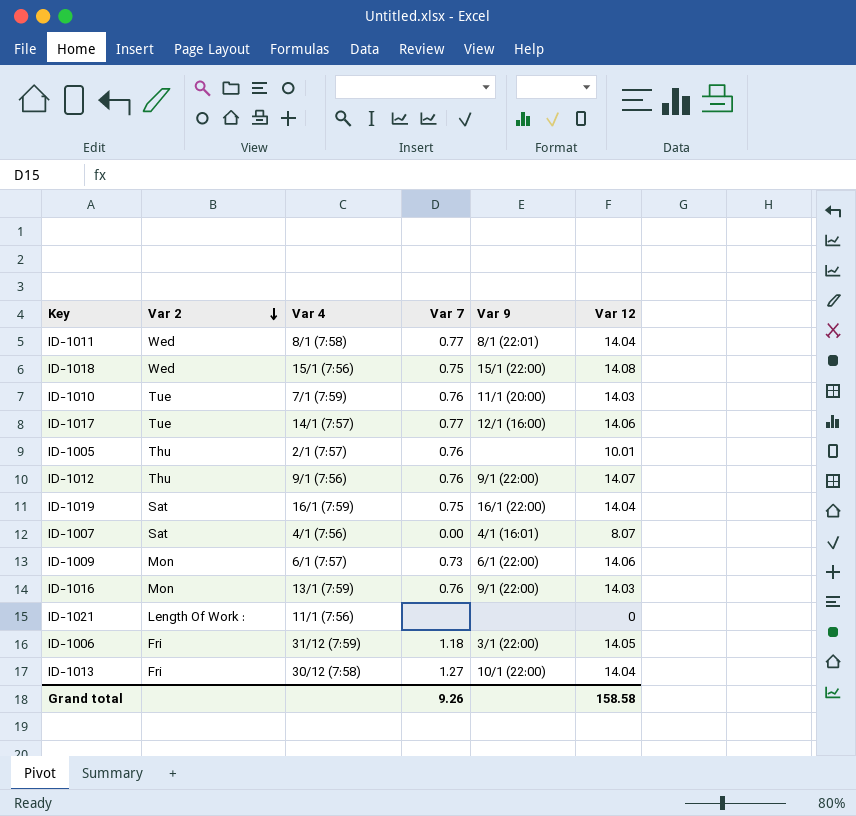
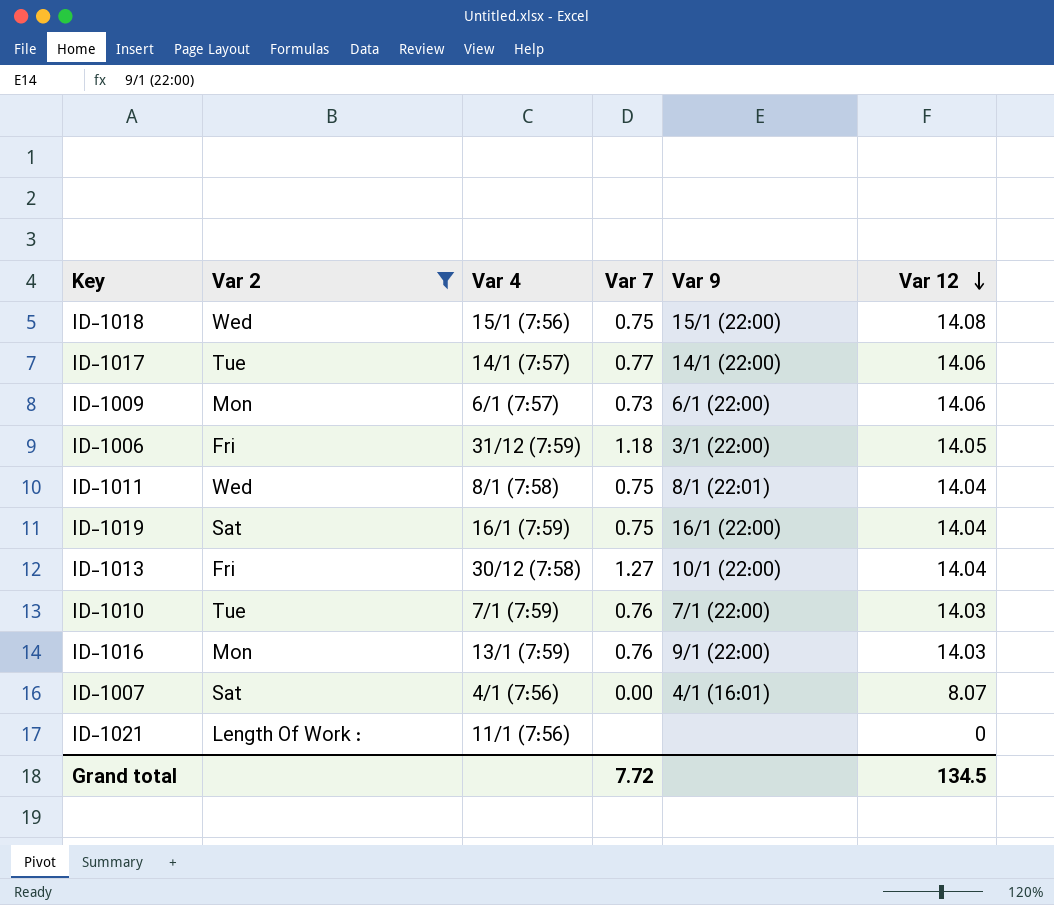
filter: none -> Var 2 != Thu
row order: Var 2 descending -> Var 12 descending
ID-1017 | Var 9: 12/1 (16:00) -> 14/1 (22:00)
ID-1011 | Var 7: 0.77 -> 0.75
ID-1010 | Var 9: 11/1 (20:00) -> 7/1 (22:00)
Grand total | Var 7: 9.26 -> 7.72
Grand total | Var 12: 158.58 -> 134.5

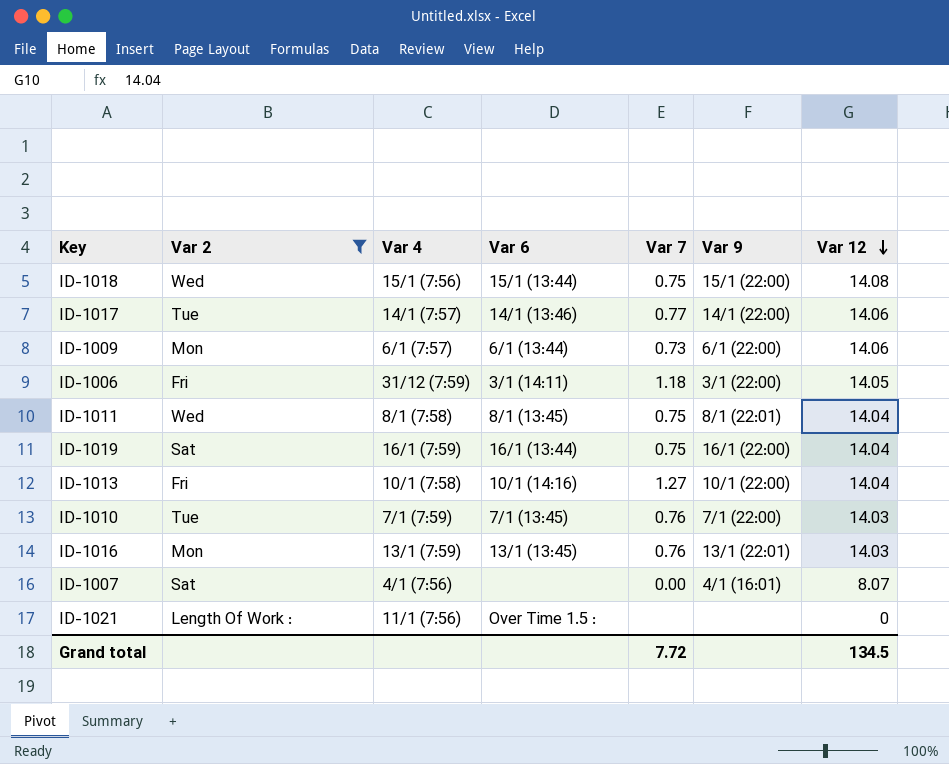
column Var 6 | position: none -> 4
ID-1013 | Var 4: 30/12 (7:58) -> 10/1 (7:58)
ID-1016 | Var 9: 9/1 (22:00) -> 13/1 (22:01)

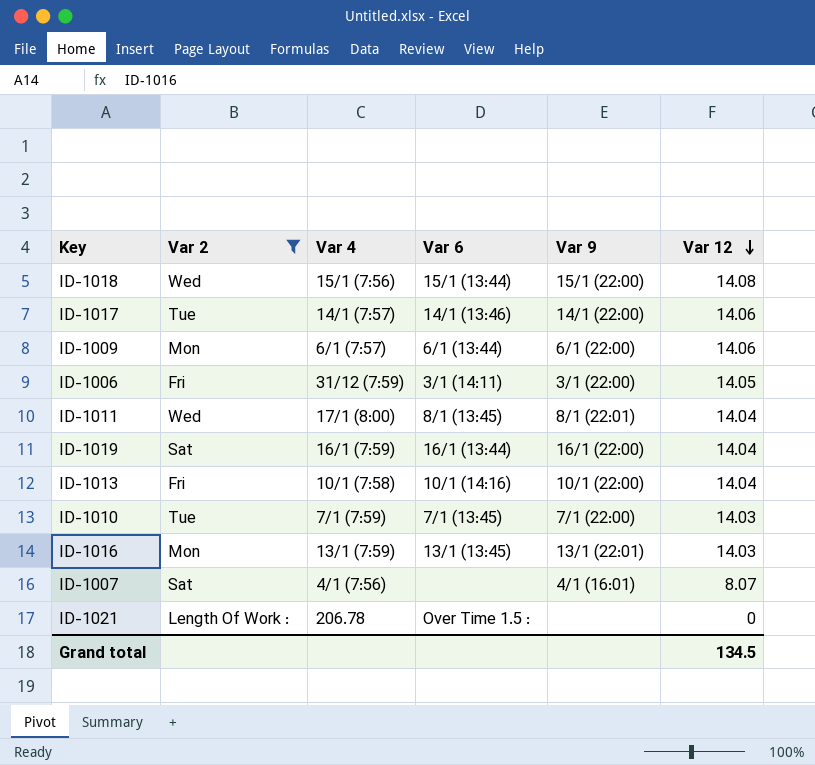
column Var 7 | position: 5 -> none
ID-1011 | Var 4: 8/1 (7:58) -> 17/1 (8:00)
ID-1021 | Var 4: 11/1 (7:56) -> 206.78

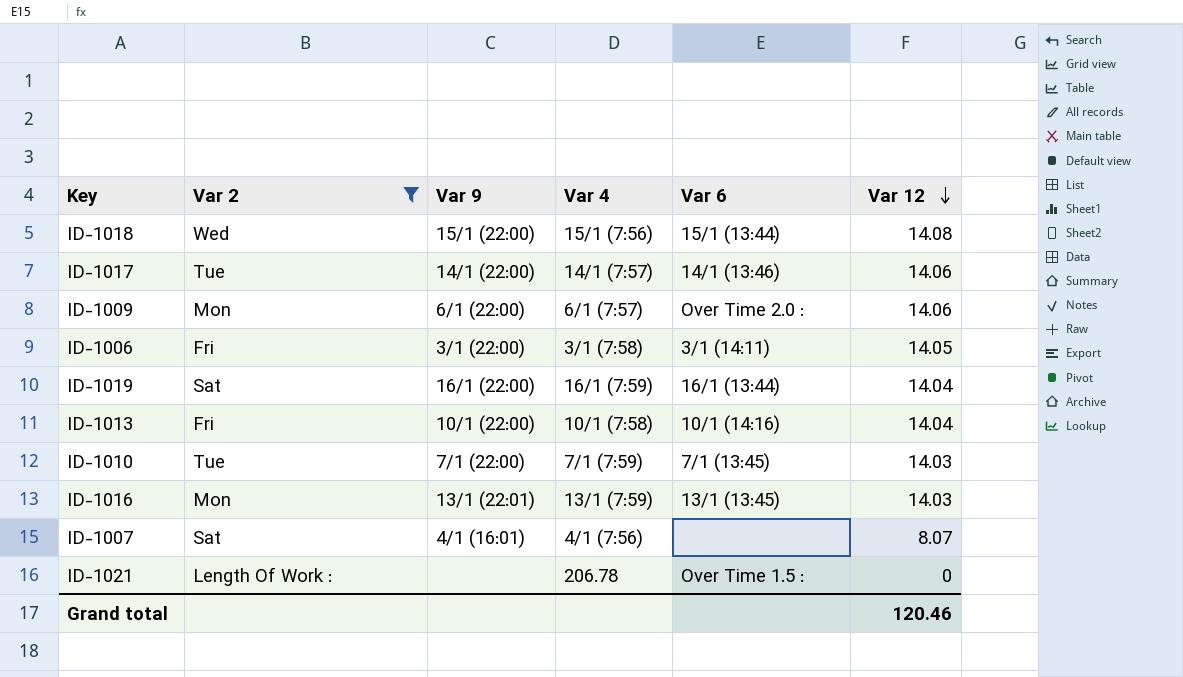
column Var 9 | position: 5 -> 3
row ID-1011: Wed | 17/1 (8:00) | 8/1 (13:45) | 8/1 (22:01) | 14.04 -> none
ID-1009 | Var 6: 6/1 (13:44) -> Over Time 2.0 :
ID-1006 | Var 4: 31/12 (7:59) -> 3/1 (7:58)
Grand total | Var 12: 134.5 -> 120.46

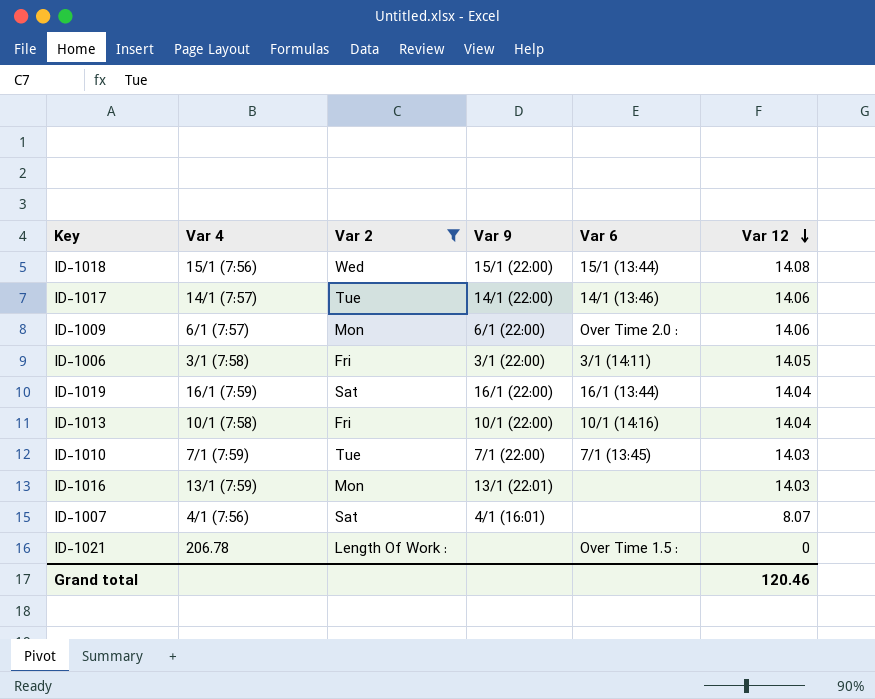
column Var 4 | position: 4 -> 2
ID-1016 | Var 6: 13/1 (13:45) -> none

